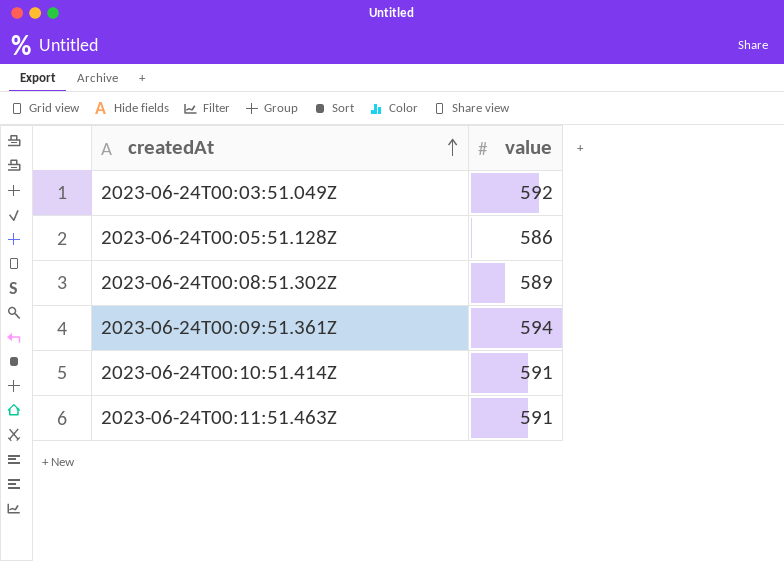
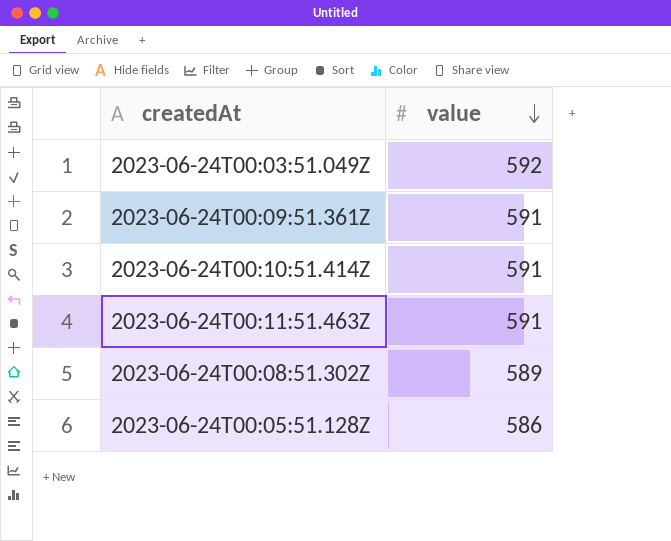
row order: createdAt ascending -> value descending
2023-06-24T00:09:51.361Z | value: 594 -> 591

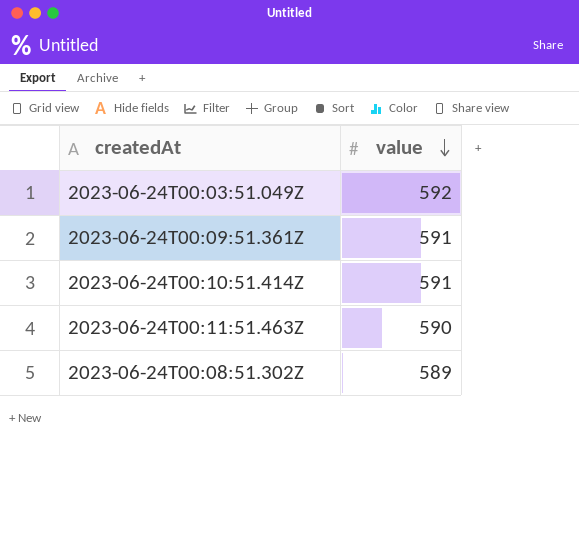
row 2023-06-24T00:05:51.128Z: 586 -> none
2023-06-24T00:11:51.463Z | value: 591 -> 590

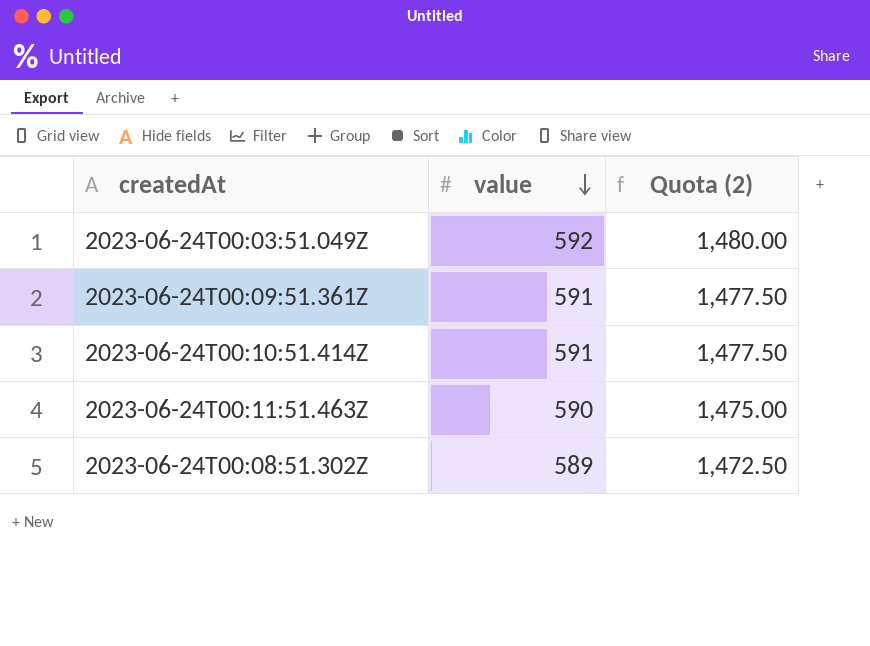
column Quota (2) | formula: none -> [value] * 2.5

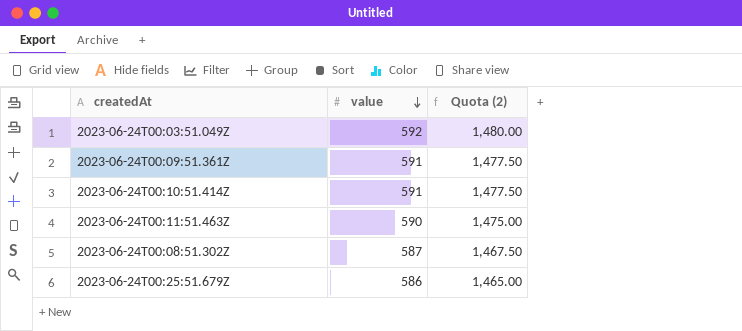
2023-06-24T00:08:51.302Z | value: 589 -> 587
2023-06-24T00:08:51.302Z | Quota (2): 1,472.50 -> 1,467.50
row 2023-06-24T00:25:51.679Z: none -> 586 | 1,465.00

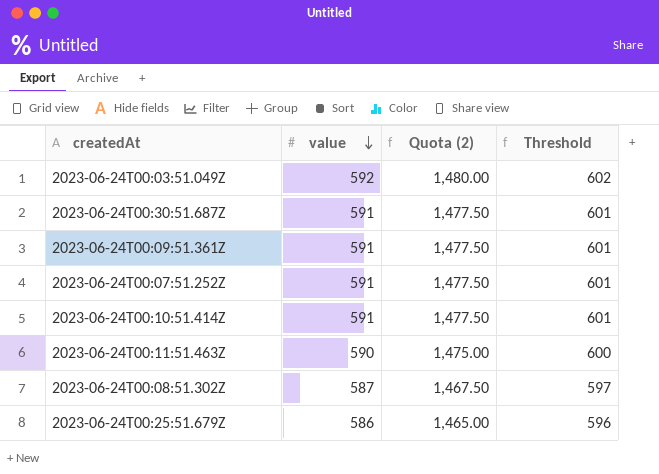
column Threshold | formula: none -> [value] + 10
row 2023-06-24T00:30:51.687Z: none -> 591 | 1,477.50 | 601
row 2023-06-24T00:07:51.252Z: none -> 591 | 1,477.50 | 601

